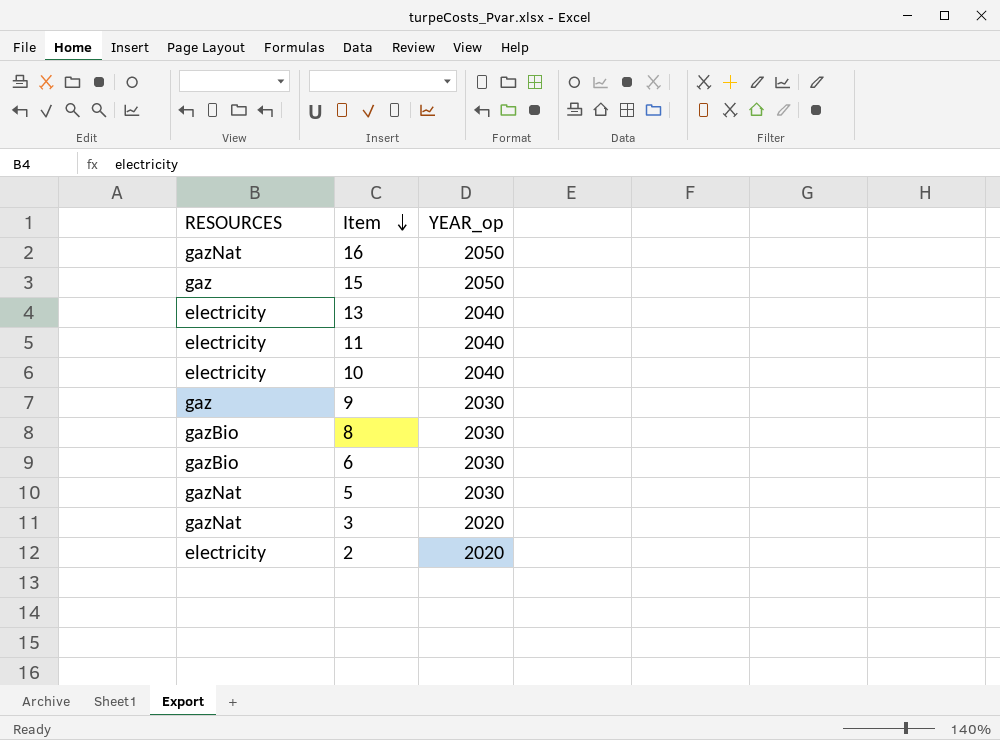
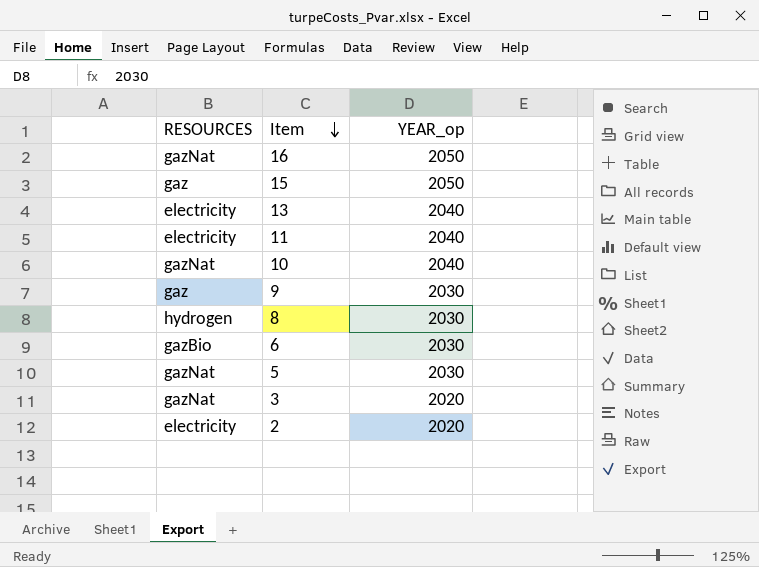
10 | RESOURCES: electricity -> gazNat
8 | RESOURCES: gazBio -> hydrogen

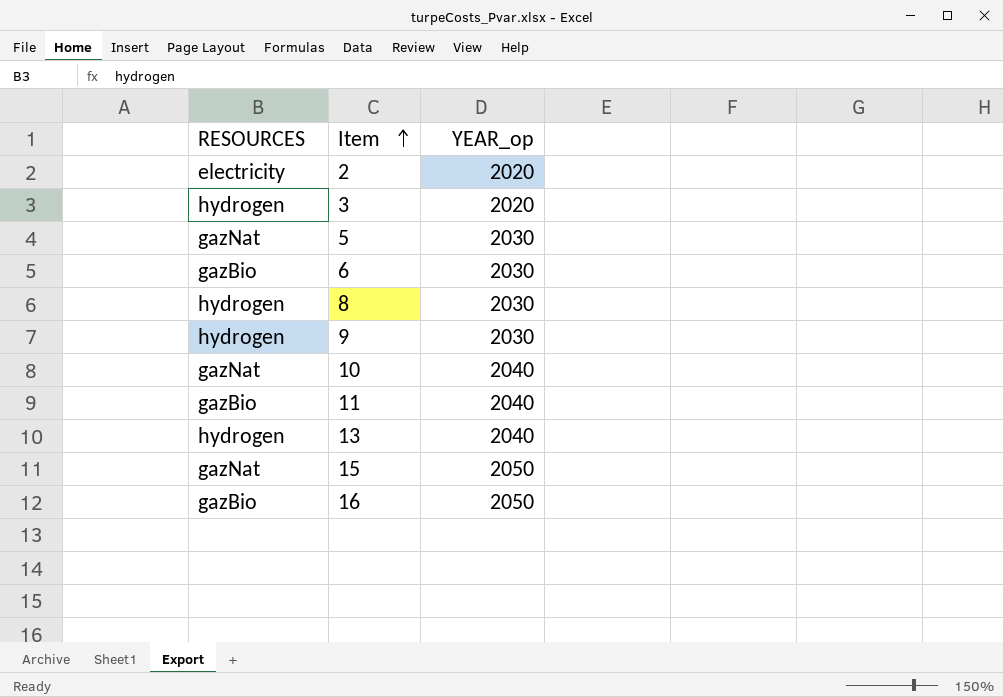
row order: Item descending -> Item ascending
3 | RESOURCES: gazNat -> hydrogen
9 | RESOURCES: gaz -> hydrogen
11 | RESOURCES: electricity -> gazBio
13 | RESOURCES: electricity -> hydrogen
15 | RESOURCES: gaz -> gazNat
16 | RESOURCES: gazNat -> gazBio

